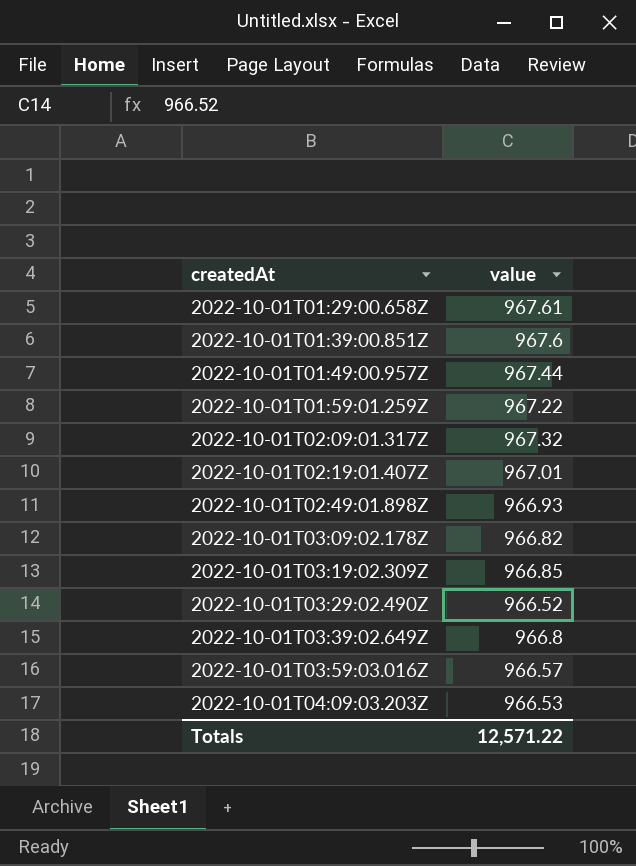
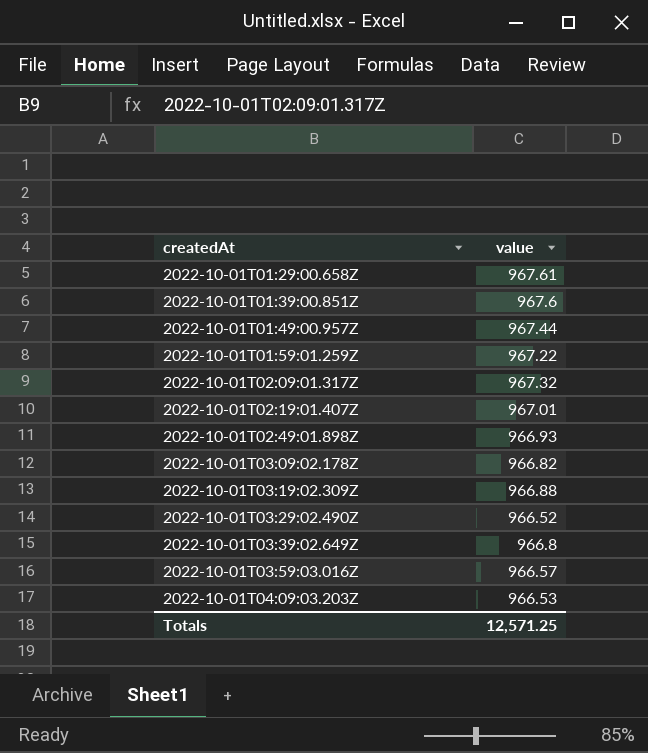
2022-10-01T03:19:02.309Z | value: 966.85 -> 966.88
Totals | value: 12,571.22 -> 12,571.25

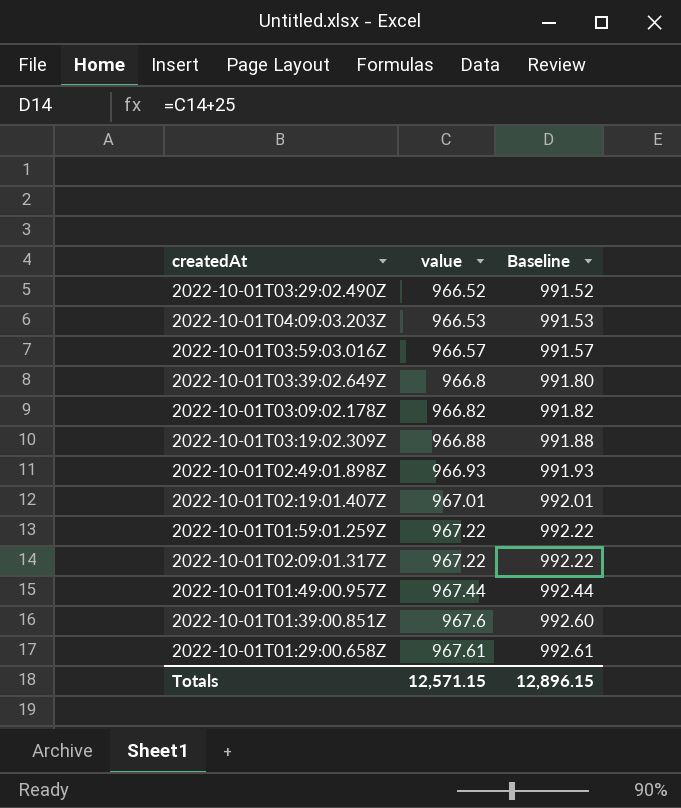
row order: createdAt ascending -> value ascending
column Baseline | formula: none -> [value] + 25
2022-10-01T02:09:01.317Z | value: 967.32 -> 967.22
Totals | value: 12,571.25 -> 12,571.15

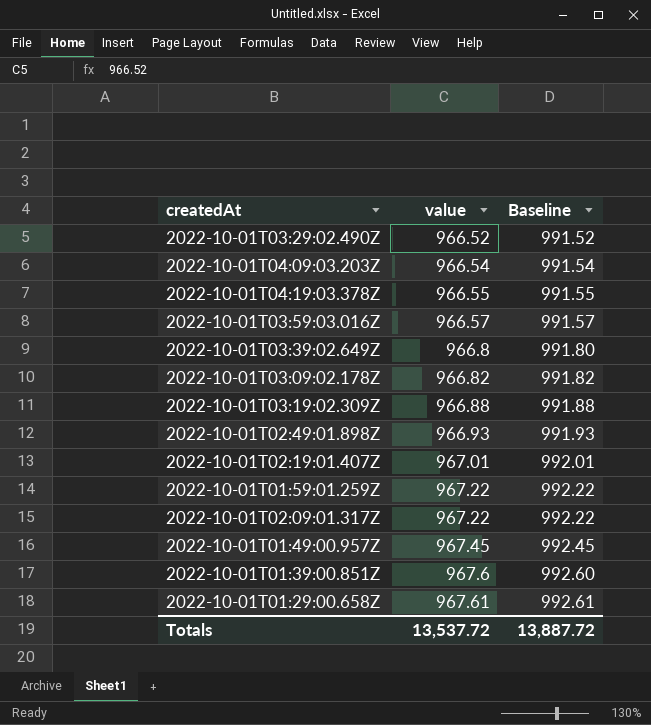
2022-10-01T04:09:03.203Z | value: 966.53 -> 966.54
2022-10-01T04:09:03.203Z | Baseline: 991.53 -> 991.54
row 2022-10-01T04:19:03.378Z: none -> 966.55 | 991.55
2022-10-01T01:49:00.957Z | value: 967.44 -> 967.45
2022-10-01T01:49:00.957Z | Baseline: 992.44 -> 992.45
Totals | value: 12,571.15 -> 13,537.72
Totals | Baseline: 12,896.15 -> 13,887.72

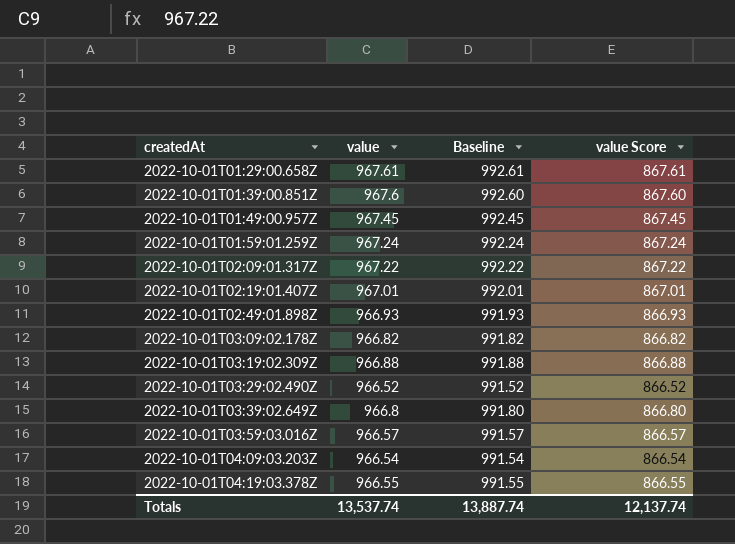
row order: value ascending -> createdAt ascending
column value Score | formula: none -> [value] - 100
2022-10-01T01:59:01.259Z | value: 967.22 -> 967.24
2022-10-01T01:59:01.259Z | Baseline: 992.22 -> 992.24
Totals | value: 13,537.72 -> 13,537.74
Totals | Baseline: 13,887.72 -> 13,887.74

